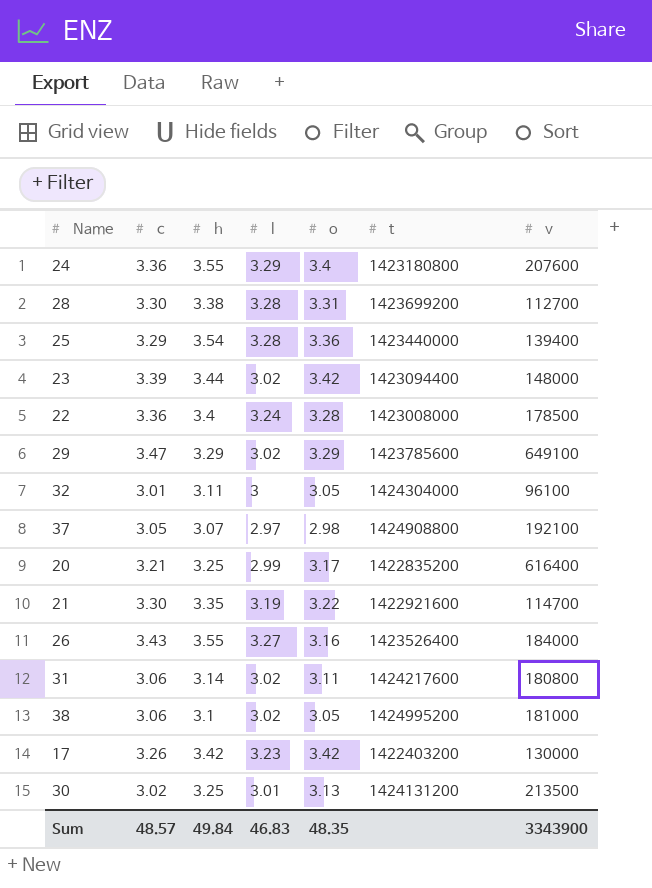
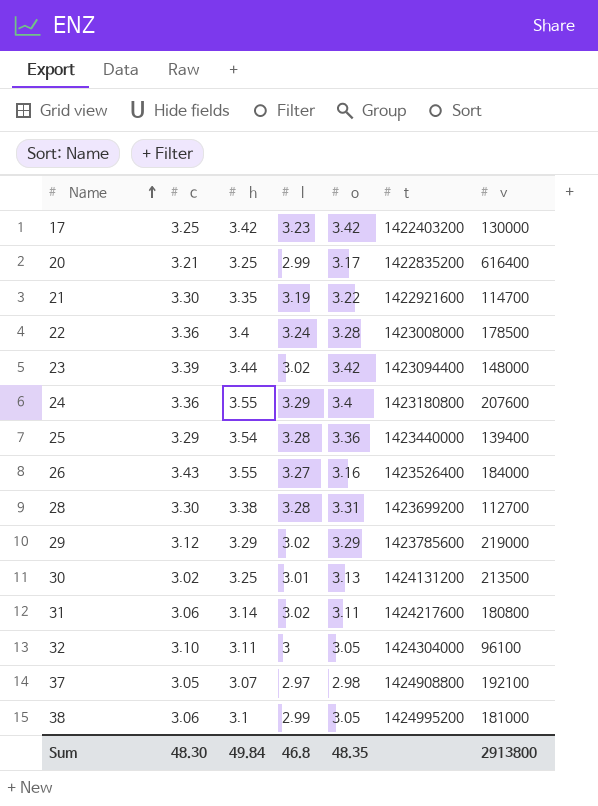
row order: none -> Name ascending
17 | c: 3.26 -> 3.25
29 | c: 3.47 -> 3.12
29 | v: 649100 -> 219000
32 | c: 3.01 -> 3.10
38 | l: 3.02 -> 2.99
Sum | c: 48.57 -> 48.30
Sum | l: 46.83 -> 46.8
Sum | v: 3343900 -> 2913800

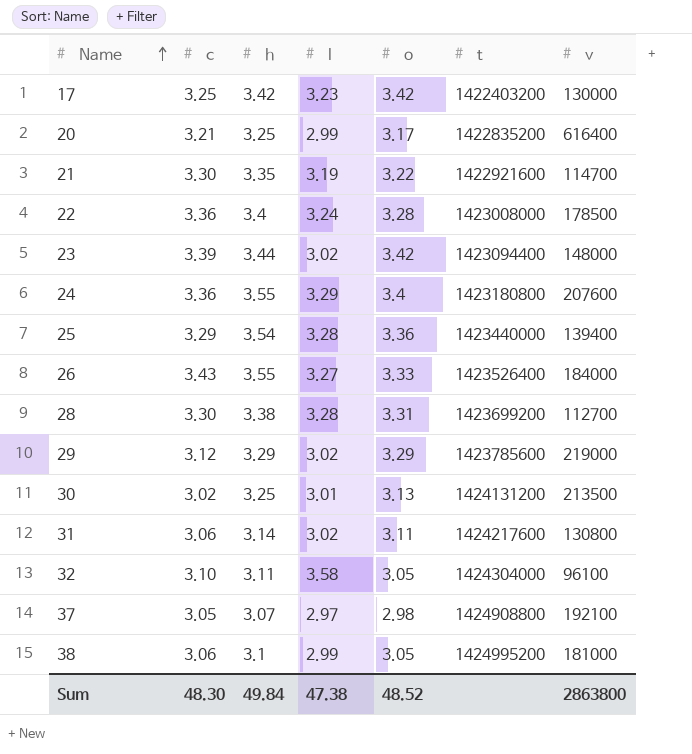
26 | o: 3.16 -> 3.33
31 | v: 180800 -> 130800
32 | l: 3 -> 3.58
Sum | l: 46.8 -> 47.38
Sum | o: 48.35 -> 48.52
Sum | v: 2913800 -> 2863800

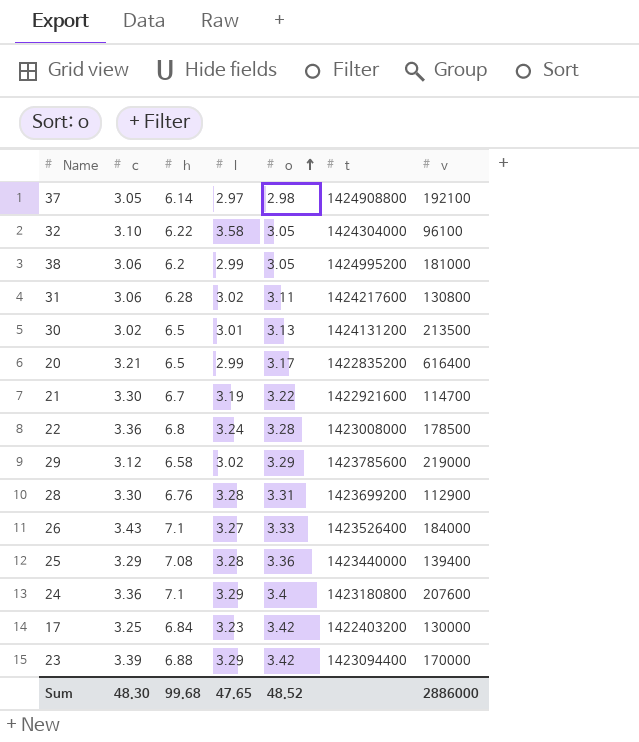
row order: Name ascending -> o ascending
37 | h: 3.07 -> 6.14
32 | h: 3.11 -> 6.22
38 | h: 3.1 -> 6.2
31 | h: 3.14 -> 6.28
30 | h: 3.25 -> 6.5
20 | h: 3.25 -> 6.5
21 | h: 3.35 -> 6.7
22 | h: 3.4 -> 6.8
29 | h: 3.29 -> 6.58
28 | h: 3.38 -> 6.76
28 | v: 112700 -> 112900
26 | h: 3.55 -> 7.1
25 | h: 3.54 -> 7.08
24 | h: 3.55 -> 7.1
17 | h: 3.42 -> 6.84
23 | h: 3.44 -> 6.88
23 | l: 3.02 -> 3.29
23 | v: 148000 -> 170000
Sum | h: 49.84 -> 99.68
Sum | l: 47.38 -> 47.65
Sum | v: 2863800 -> 2886000

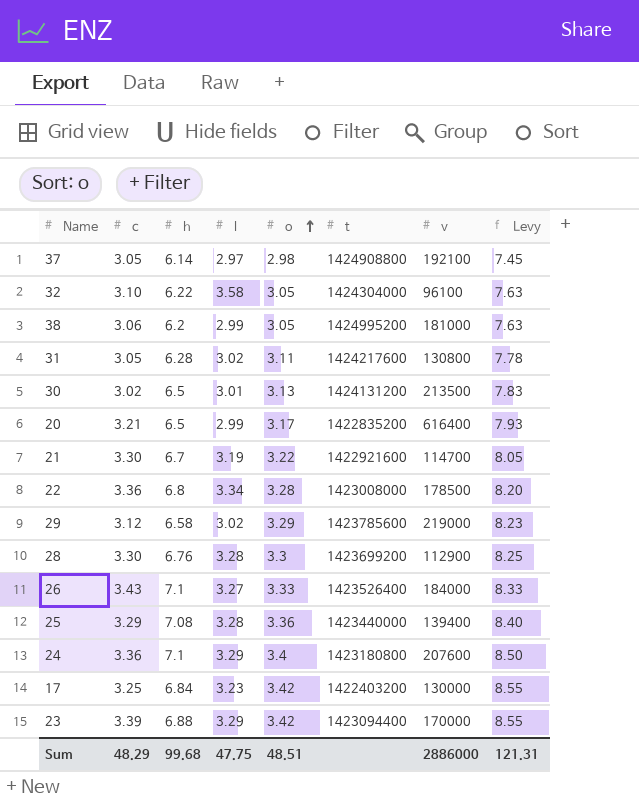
column Levy | formula: none -> [o] * 2.5
31 | c: 3.06 -> 3.05
22 | l: 3.24 -> 3.34
28 | o: 3.31 -> 3.3
Sum | c: 48.30 -> 48.29
Sum | l: 47.65 -> 47.75
Sum | o: 48.52 -> 48.51

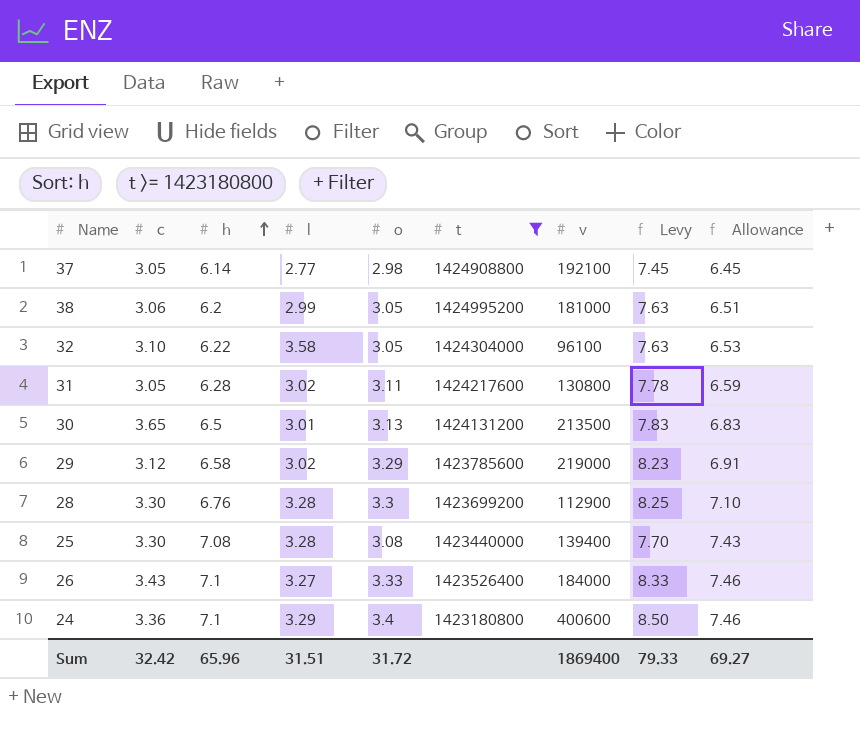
filter: none -> t >= 1423180800
row order: o ascending -> h ascending
column Allowance | formula: none -> [h] * 1.05
37 | l: 2.97 -> 2.77
30 | c: 3.02 -> 3.65
25 | c: 3.29 -> 3.30
25 | o: 3.36 -> 3.08
25 | Levy: 8.40 -> 7.70
24 | v: 207600 -> 400600
Sum | c: 48.29 -> 32.42
Sum | h: 99.68 -> 65.96
Sum | l: 47.75 -> 31.51
Sum | o: 48.51 -> 31.72
Sum | v: 2886000 -> 1869400
Sum | Levy: 121.31 -> 79.33

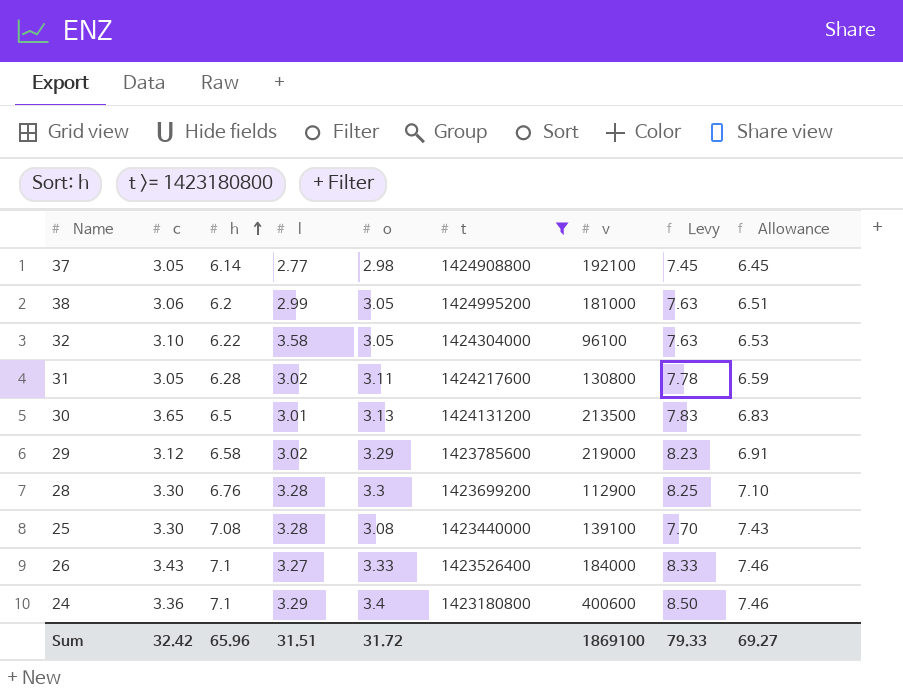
25 | v: 139400 -> 139100
Sum | v: 1869400 -> 1869100

